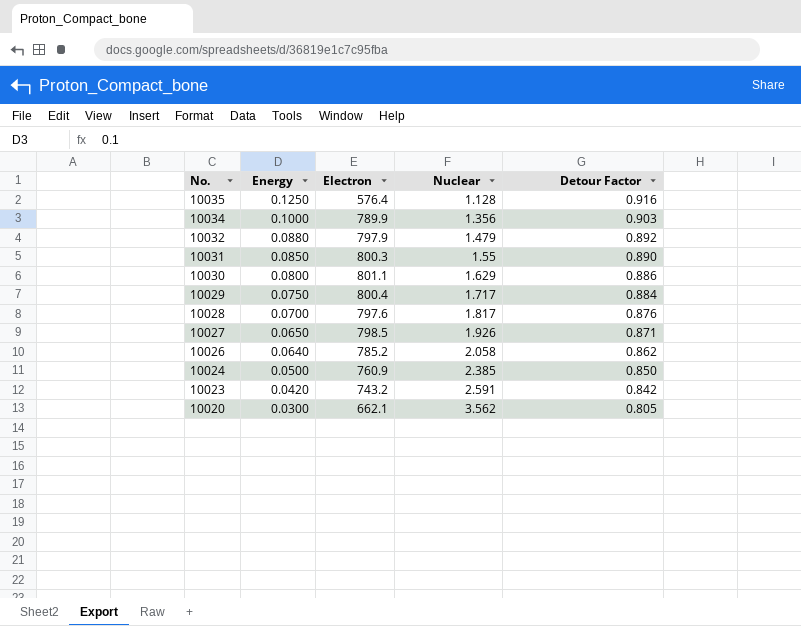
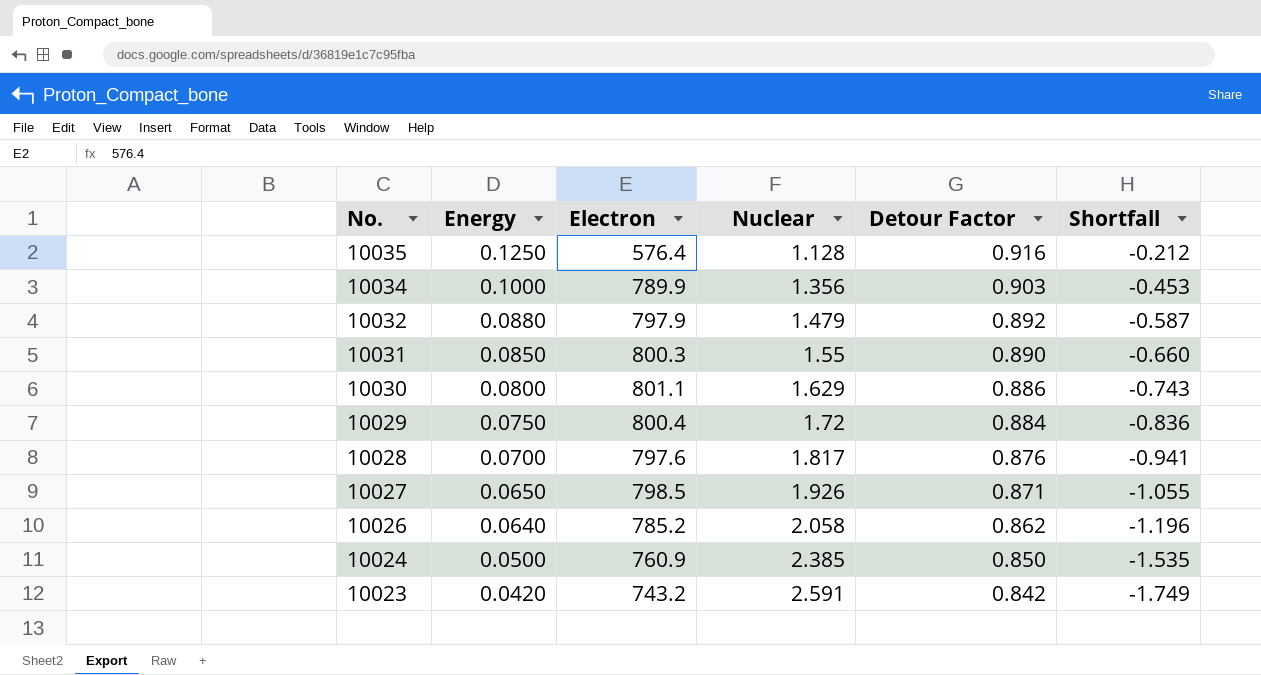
column Shortfall | formula: none -> [Detour Factor] - [Nuclear]
row 10020: 0.0300 | 662.1 | 3.562 | 0.805 -> none
10029 | Nuclear: 1.717 -> 1.72

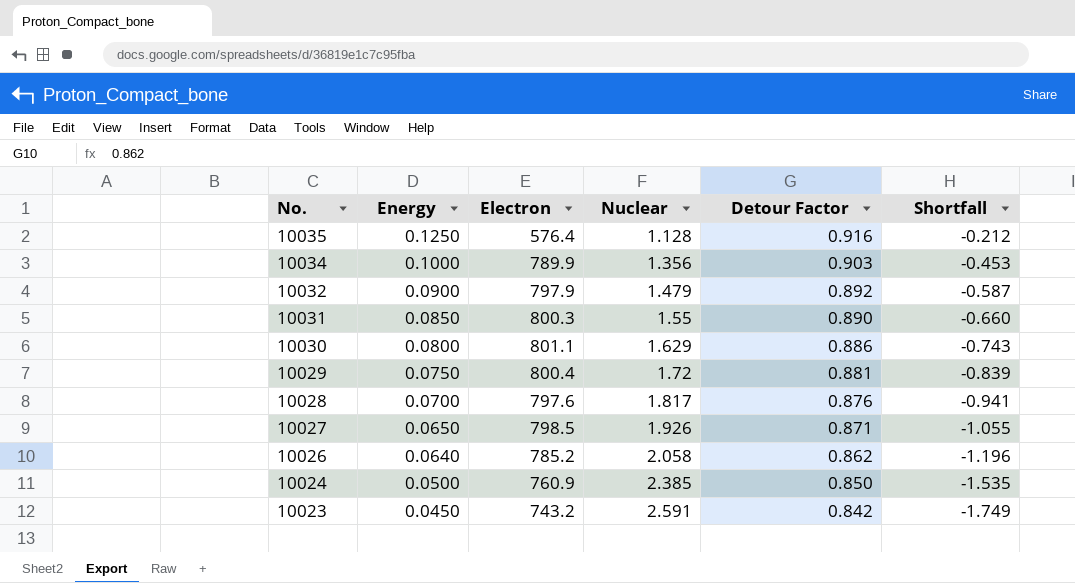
10032 | Energy: 0.0880 -> 0.0900
10029 | Detour Factor: 0.884 -> 0.881
10029 | Shortfall: -0.836 -> -0.839
10023 | Energy: 0.0420 -> 0.0450

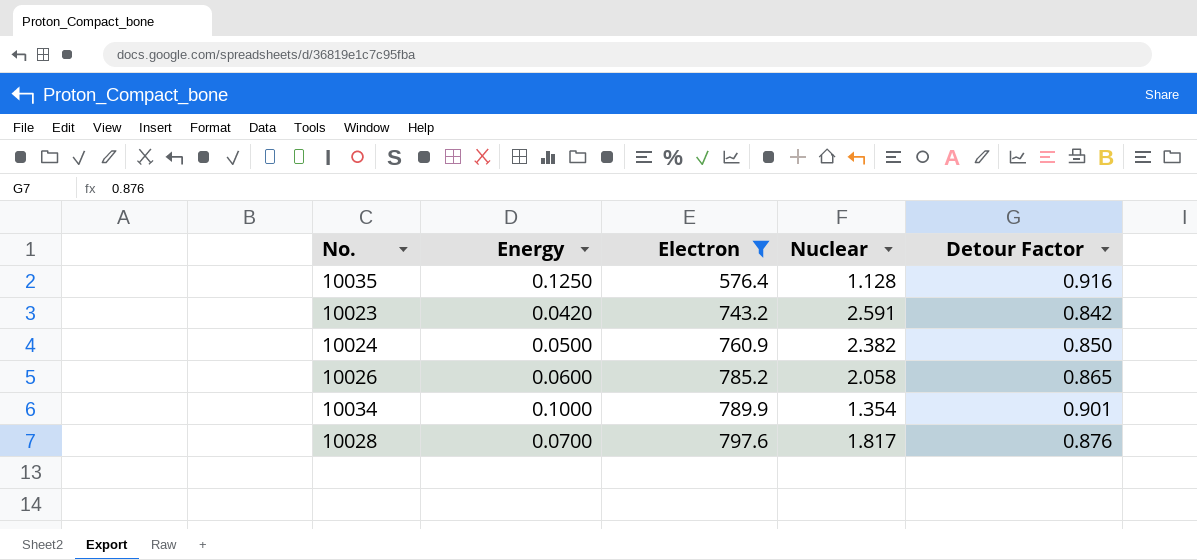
filter: none -> Electron <= 797.6
row order: No. descending -> Electron ascending
column Shortfall | formula: [Detour Factor] - [Nuclear] -> none
10023 | Energy: 0.0450 -> 0.0420
10024 | Nuclear: 2.385 -> 2.382
10026 | Energy: 0.0640 -> 0.0600
10026 | Detour Factor: 0.862 -> 0.865
10034 | Nuclear: 1.356 -> 1.354
10034 | Detour Factor: 0.903 -> 0.901

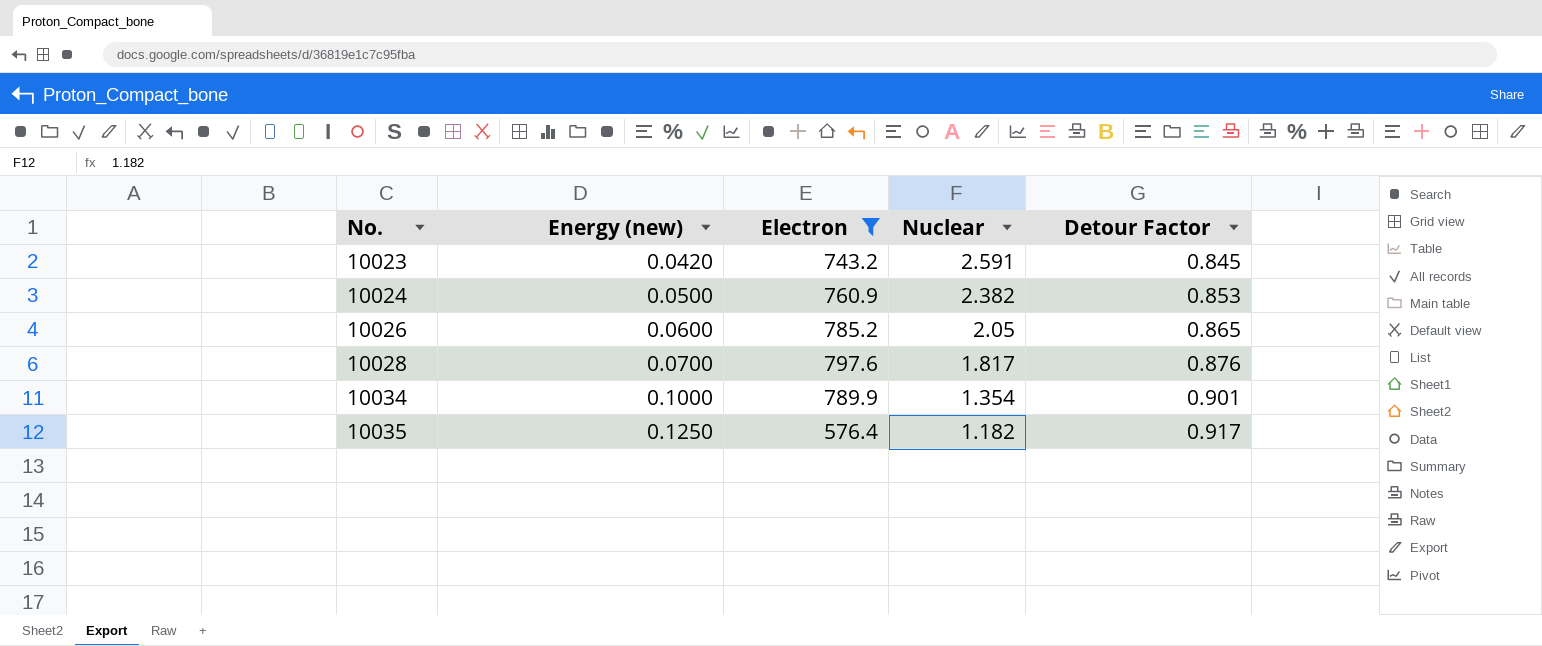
row order: Electron ascending -> No. ascending
column name: Energy -> Energy (new)
10023 | Detour Factor: 0.842 -> 0.845
10024 | Detour Factor: 0.850 -> 0.853
10026 | Nuclear: 2.058 -> 2.05
10035 | Nuclear: 1.128 -> 1.182
10035 | Detour Factor: 0.916 -> 0.917

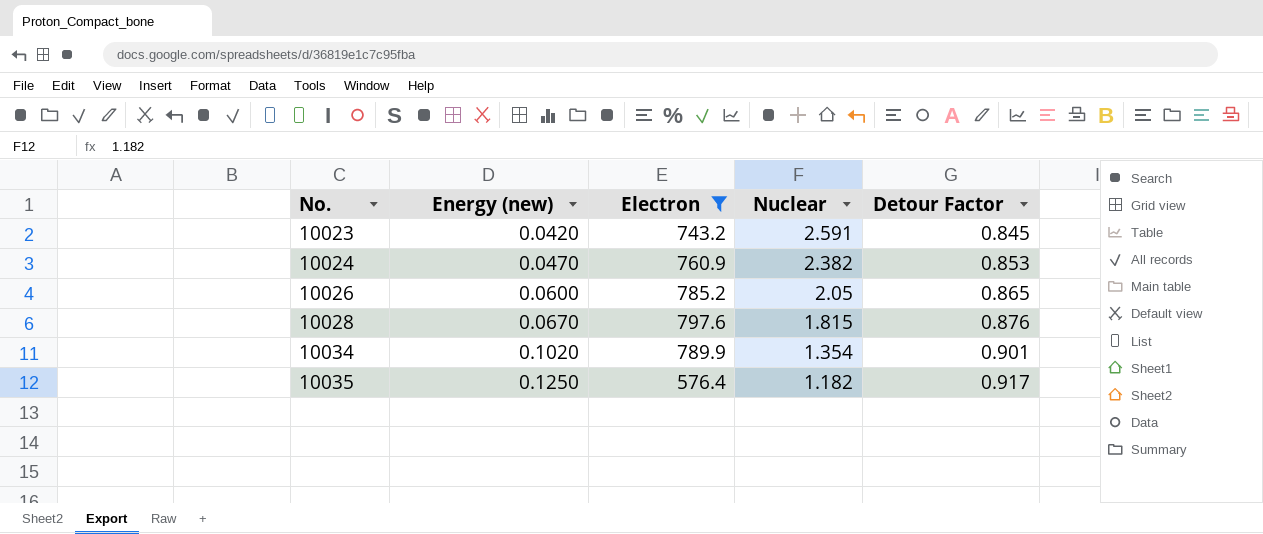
10024 | Energy (new): 0.0500 -> 0.0470
10028 | Energy (new): 0.0700 -> 0.0670
10028 | Nuclear: 1.817 -> 1.815
10034 | Energy (new): 0.1000 -> 0.1020

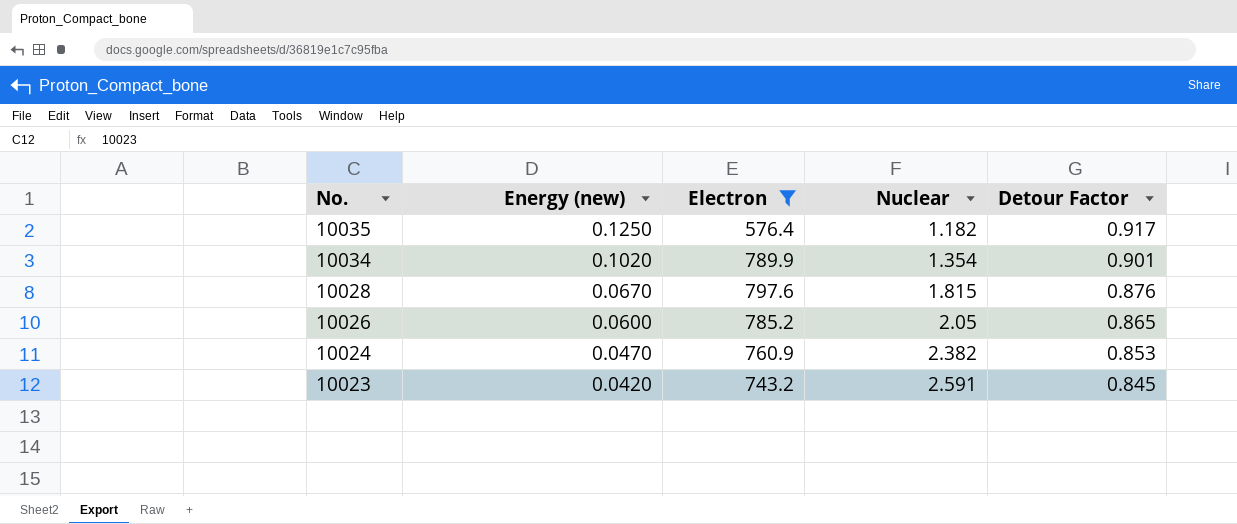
row order: No. ascending -> No. descending

